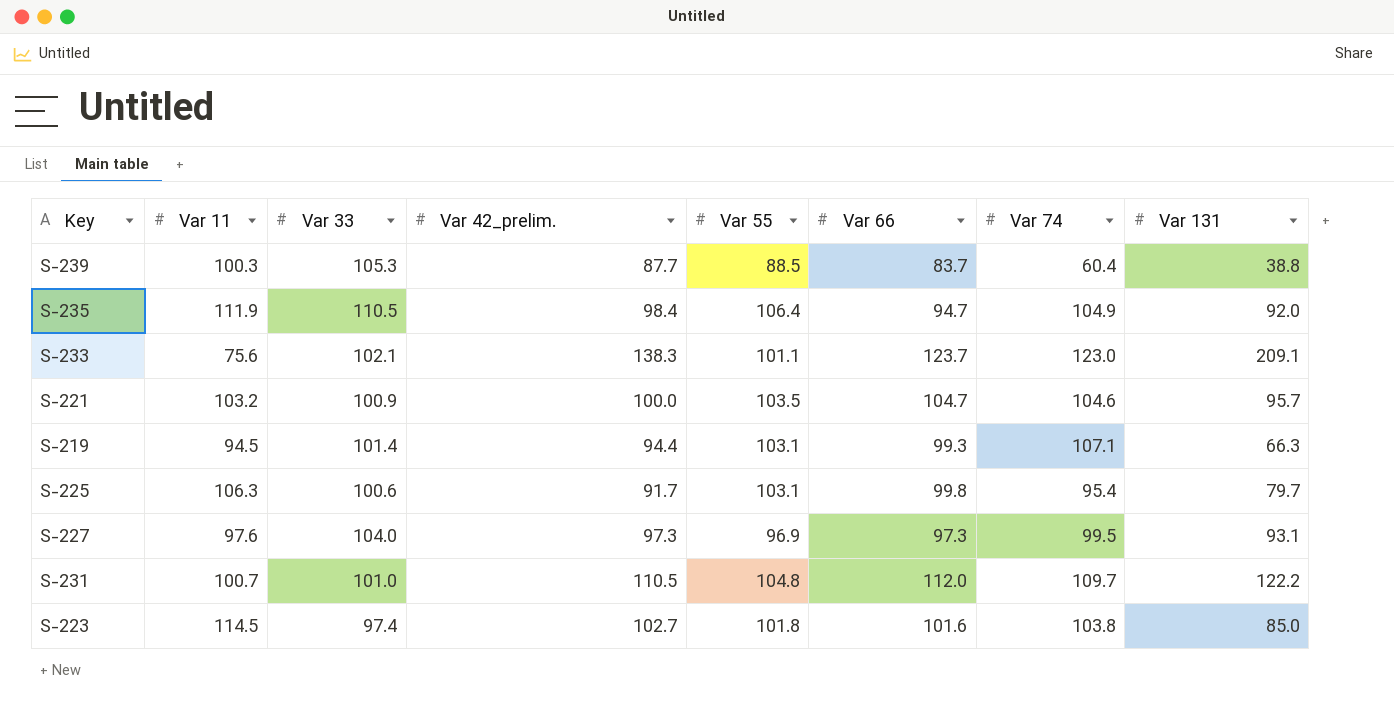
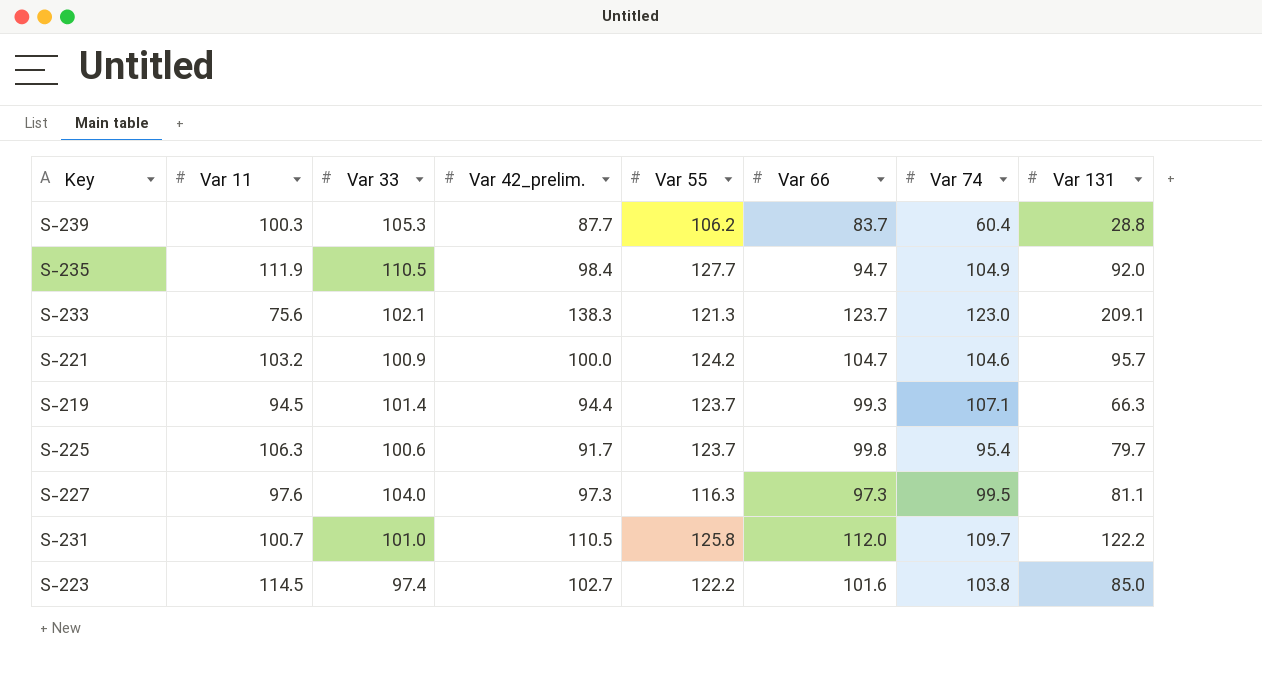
S-239 | Var 55: 88.5 -> 106.2
S-239 | Var 131: 38.8 -> 28.8
S-235 | Var 55: 106.4 -> 127.7
S-233 | Var 55: 101.1 -> 121.3
S-221 | Var 55: 103.5 -> 124.2
S-219 | Var 55: 103.1 -> 123.7
S-225 | Var 55: 103.1 -> 123.7
S-227 | Var 55: 96.9 -> 116.3
S-227 | Var 131: 93.1 -> 81.1
S-231 | Var 55: 104.8 -> 125.8
S-223 | Var 55: 101.8 -> 122.2

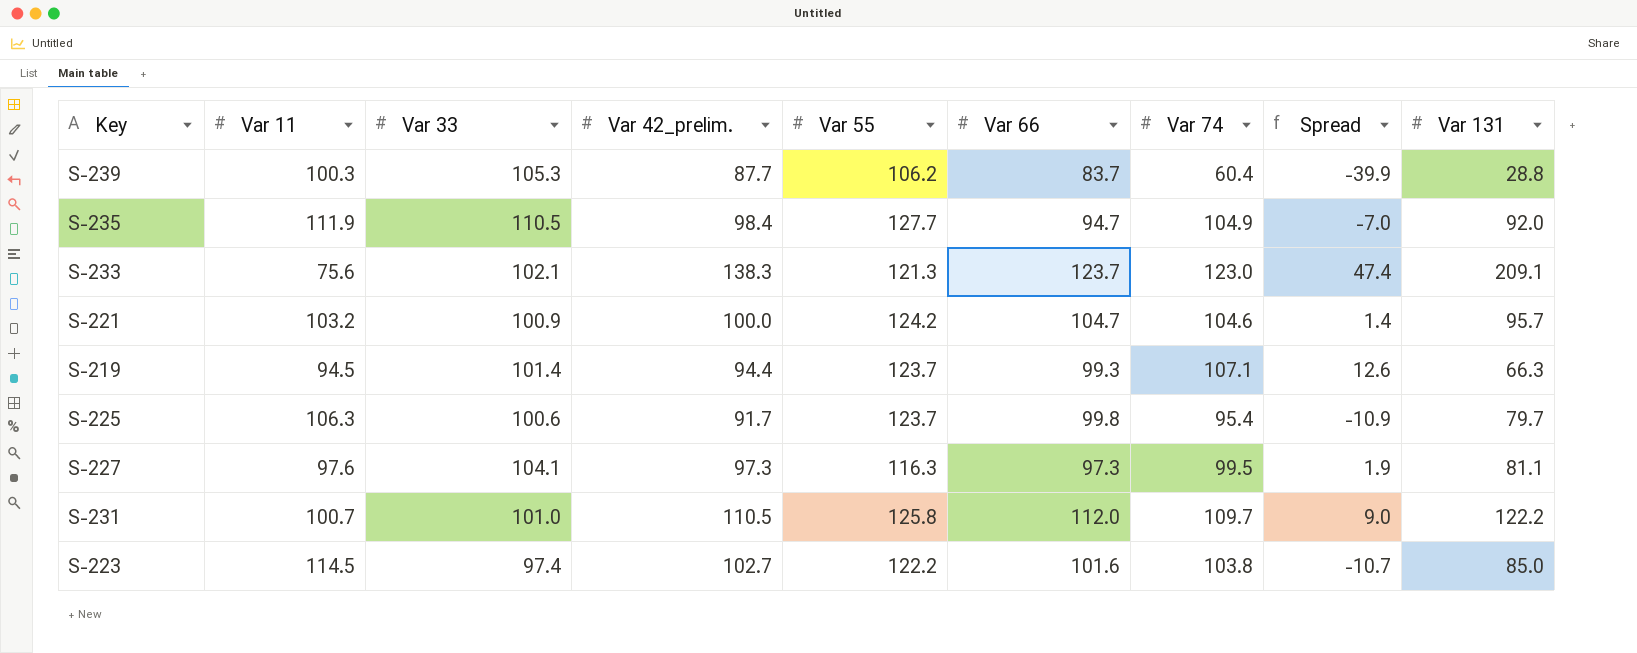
column Spread | formula: none -> [Var 74] - [Var 11]
S-227 | Var 33: 104.0 -> 104.1

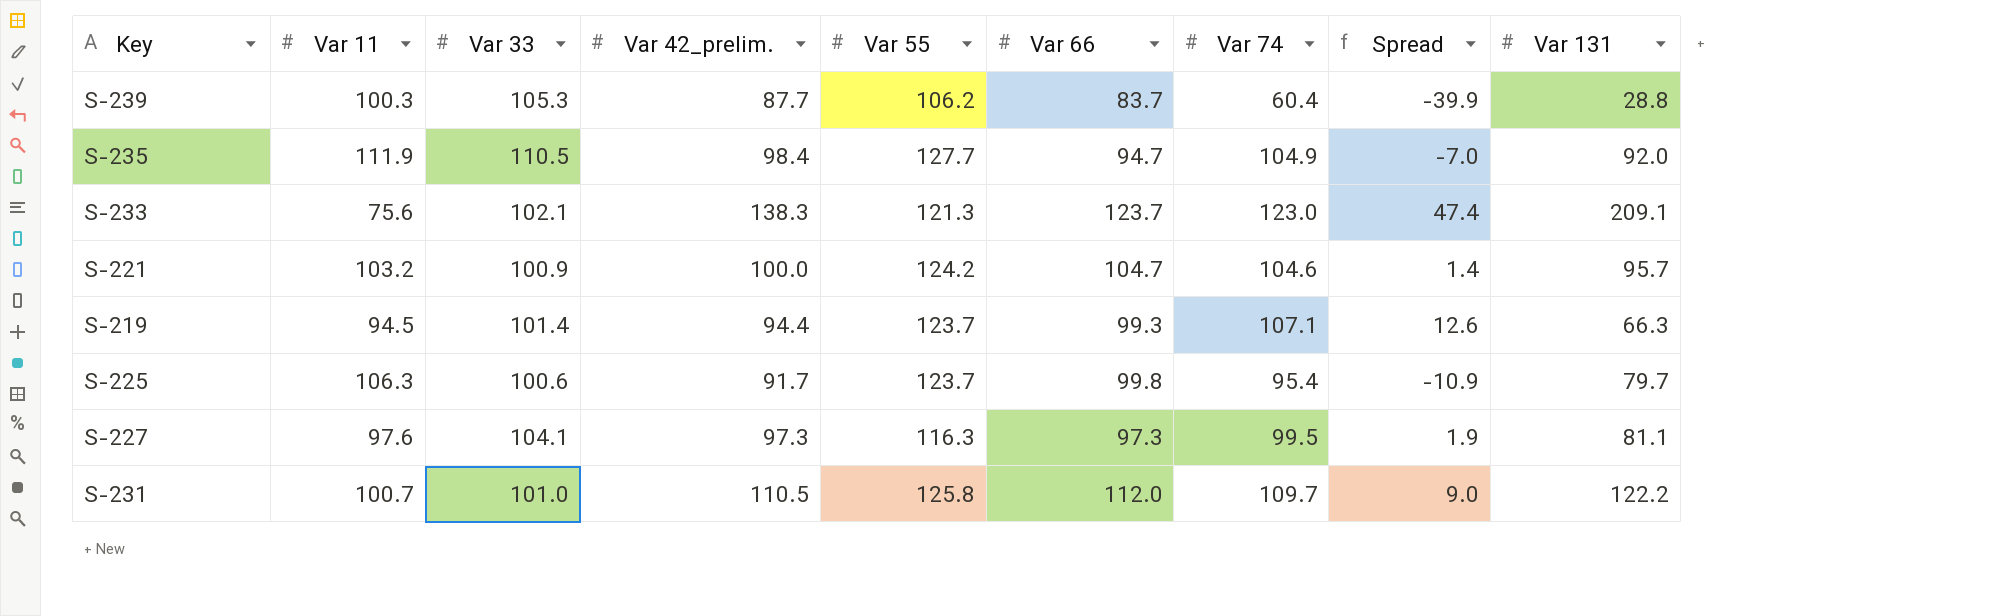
row S-223: 114.5 | 97.4 | 102.7 | 122.2 | 101.6 | 103.8 | -10.7 | 85.0 -> none

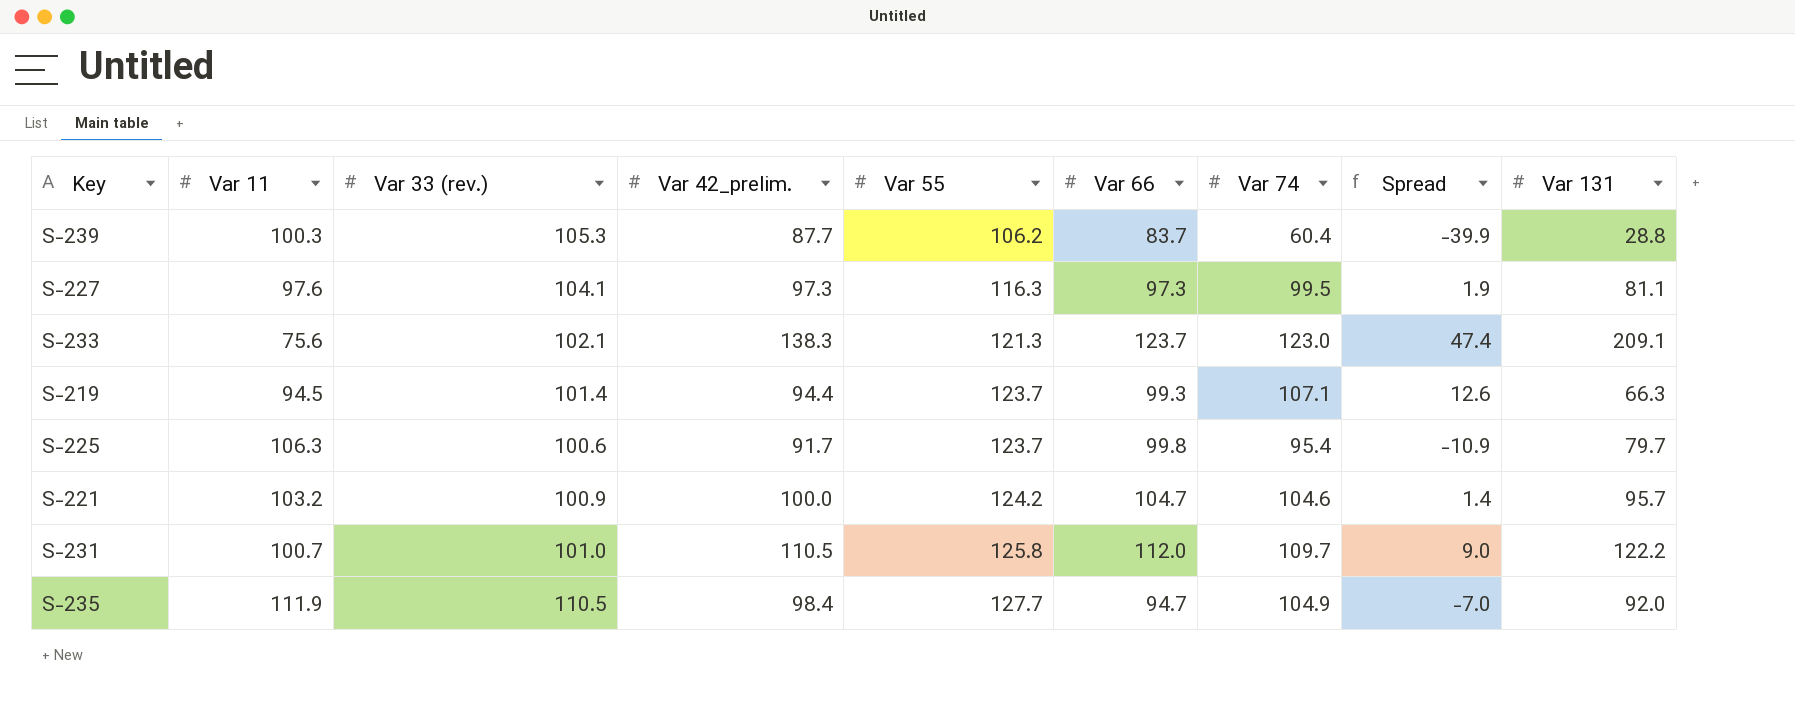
row order: none -> Var 55 ascending
column name: Var 33 -> Var 33 (rev.)

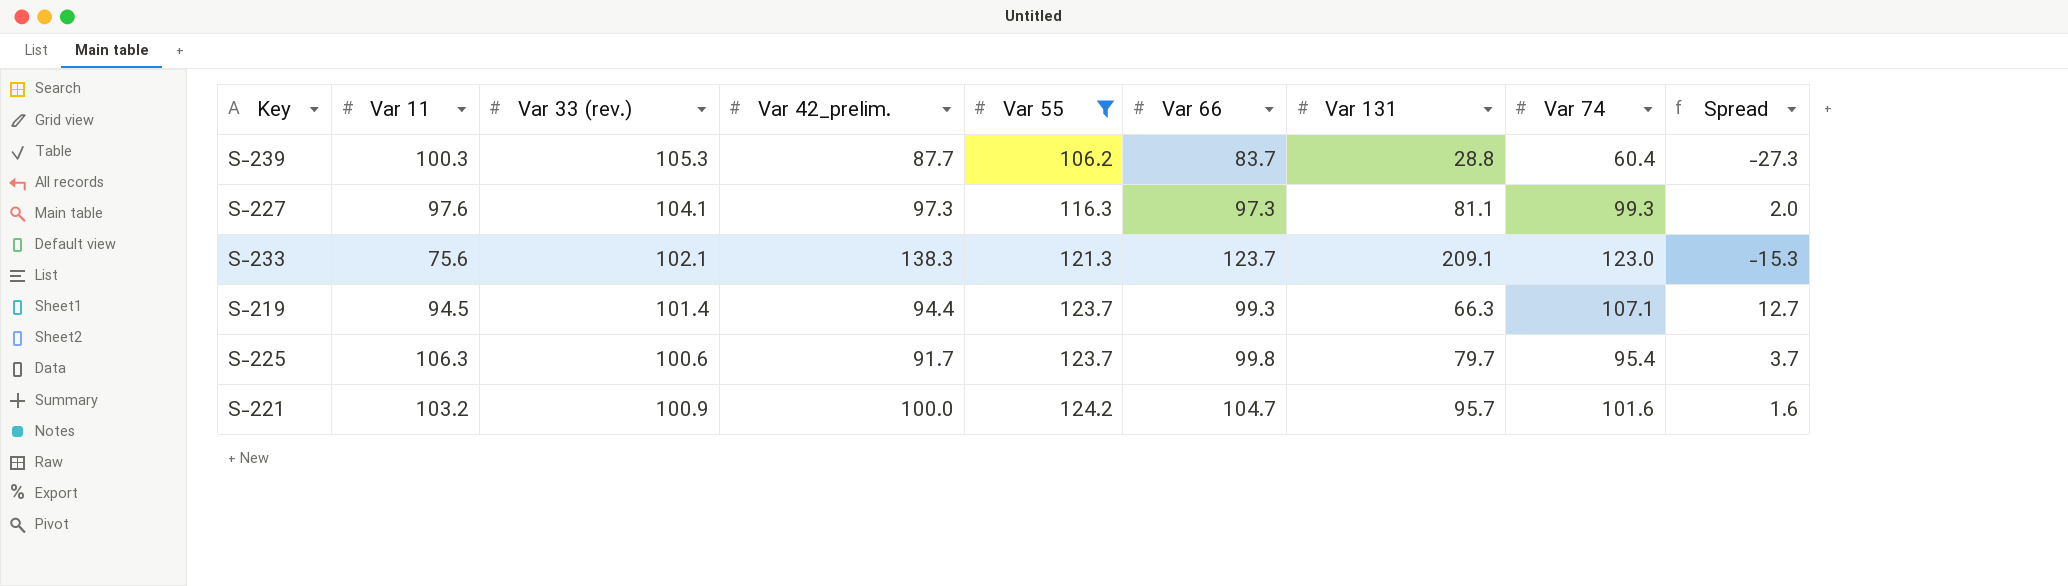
filter: none -> Var 55 <= 124.2
column Var 131 | position: 9 -> 7
column Spread | formula: [Var 74] - [Var 11] -> [Var 74] - [Var 42_prelim.]
S-227 | Var 74: 99.5 -> 99.3
S-221 | Var 74: 104.6 -> 101.6

